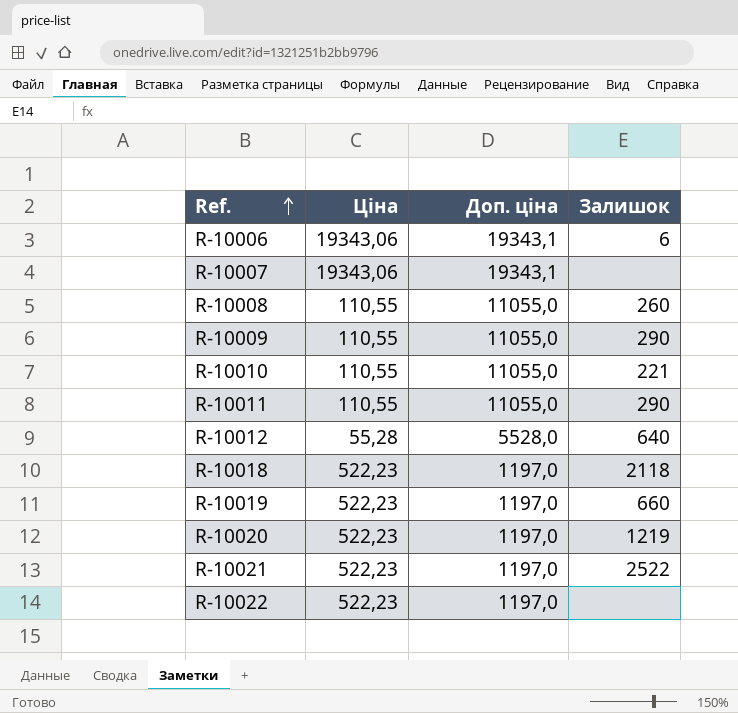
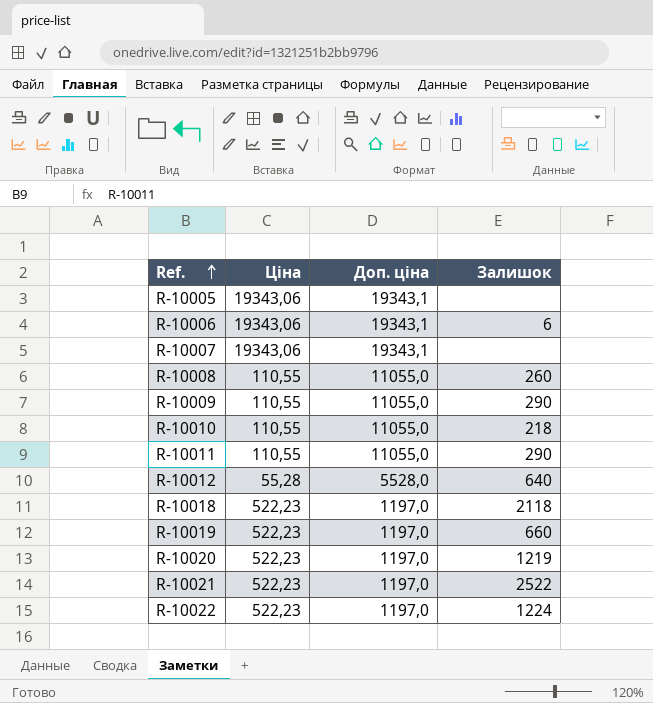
row R-10005: none -> 19343,06 | 19343,1 | none
R-10010 | Залишок: 221 -> 218
R-10022 | Залишок: none -> 1224

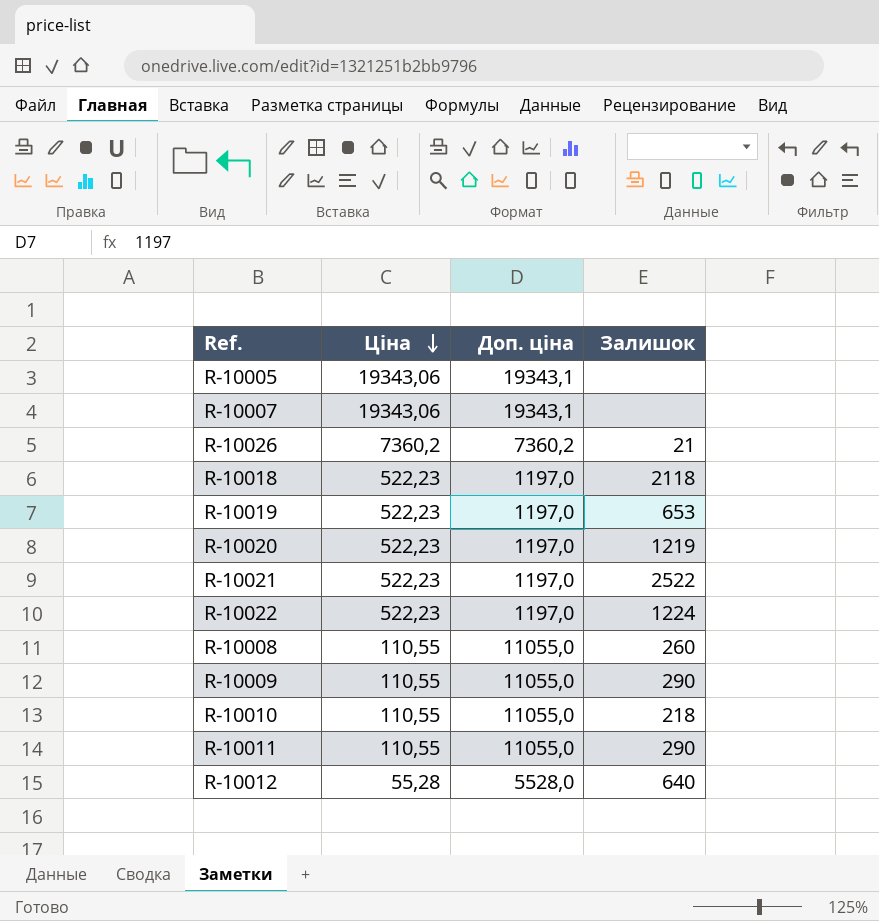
row order: Ref. ascending -> Ціна descending
row R-10006: 19343,06 | 19343,1 | 6 -> none
row R-10026: none -> 7360,2 | 7360,2 | 21
R-10019 | Залишок: 660 -> 653

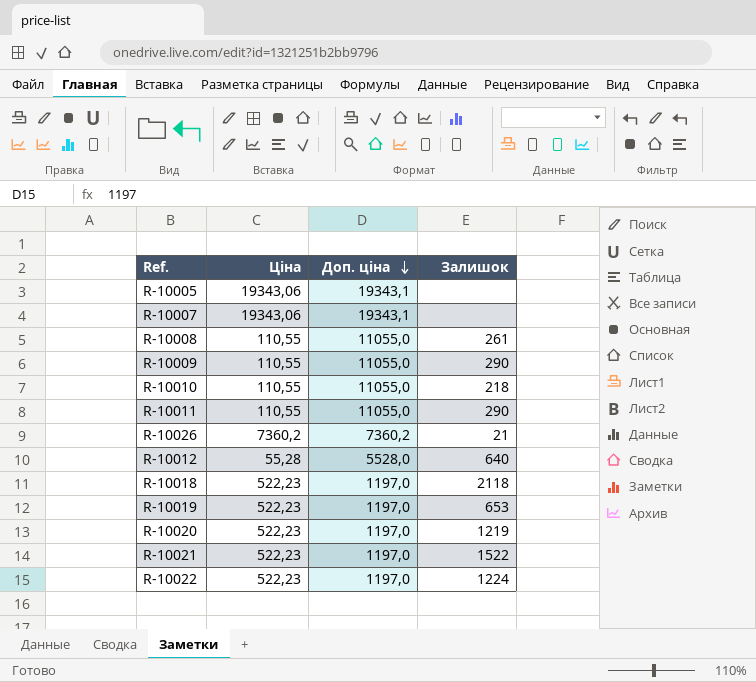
row order: Ціна descending -> Доп. ціна descending
R-10008 | Залишок: 260 -> 261
R-10021 | Залишок: 2522 -> 1522

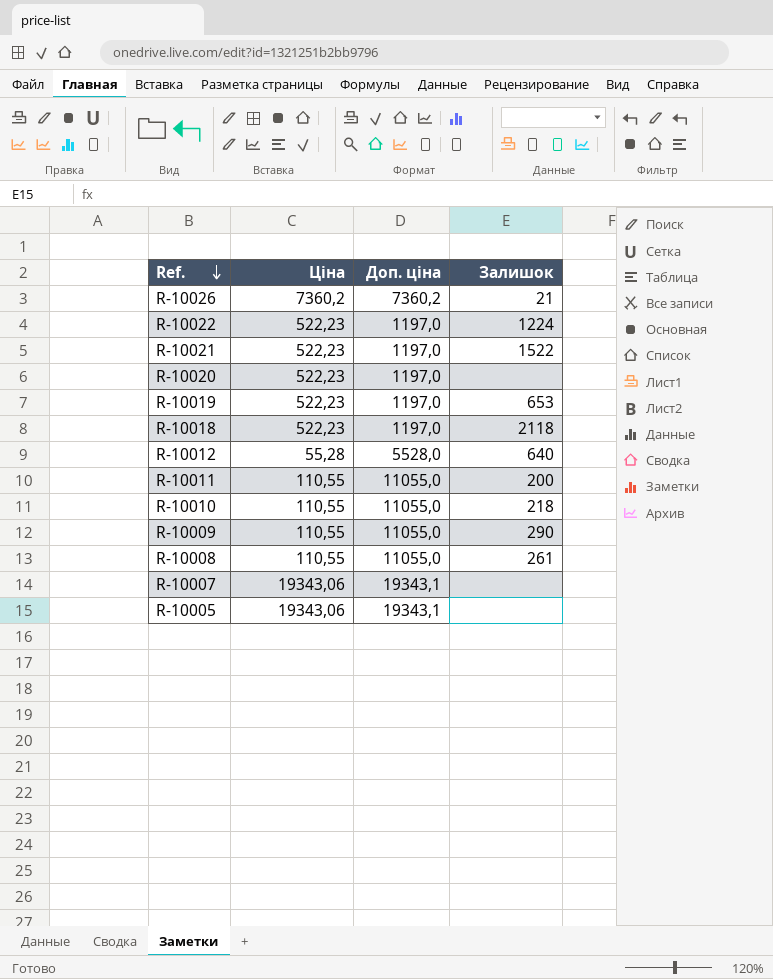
row order: Доп. ціна descending -> Ref. descending
R-10020 | Залишок: 1219 -> none
R-10011 | Залишок: 290 -> 200

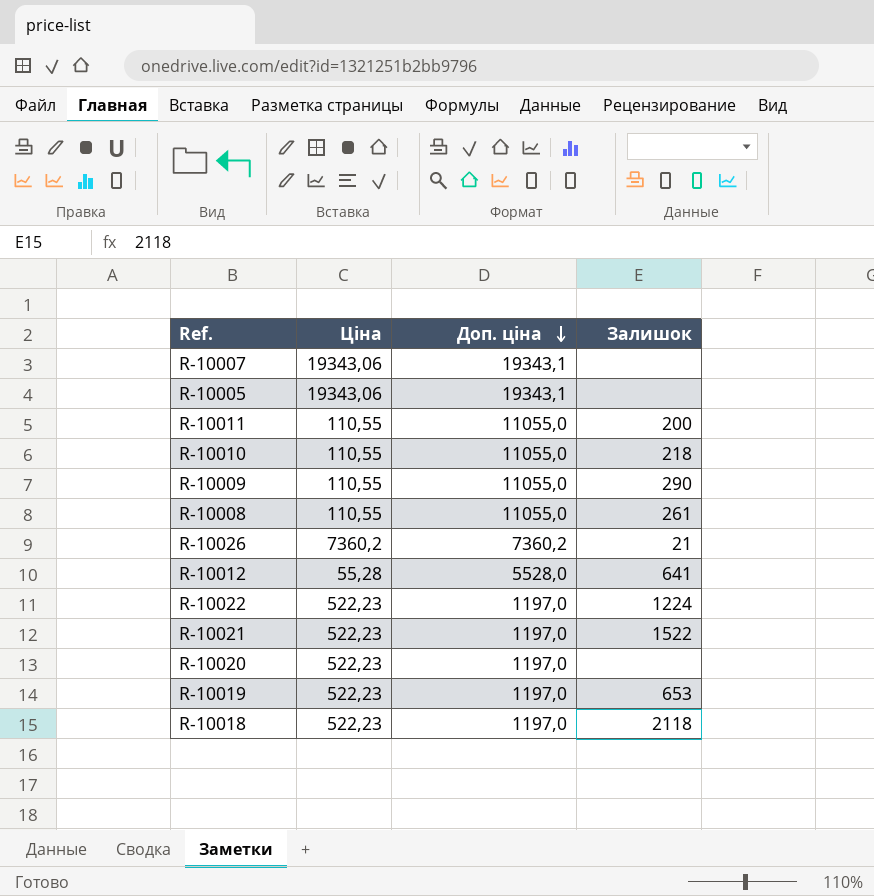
row order: Ref. descending -> Доп. ціна descending
R-10012 | Залишок: 640 -> 641

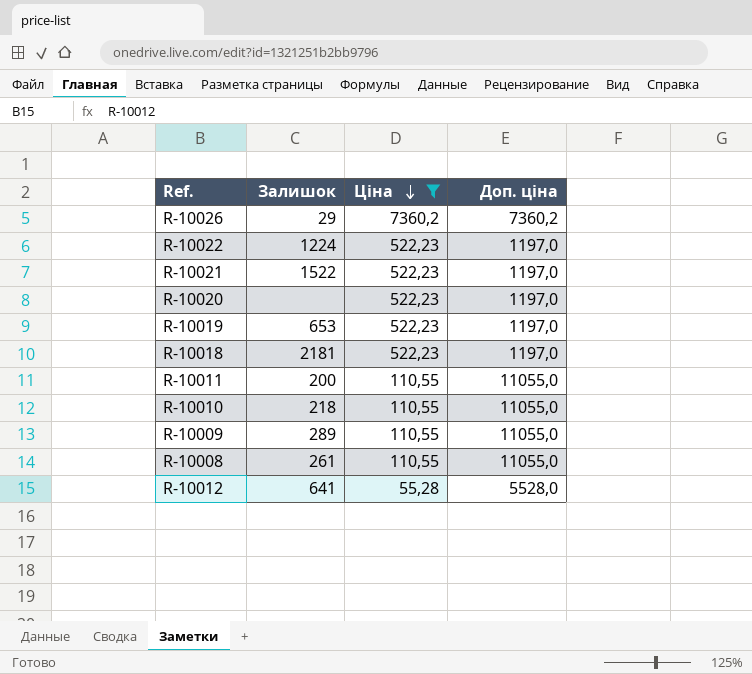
filter: none -> Ціна != 19343,06
row order: Доп. ціна descending -> Ціна descending
column Залишок | position: 4 -> 2
R-10026 | Залишок: 21 -> 29
R-10018 | Залишок: 2118 -> 2181
R-10009 | Залишок: 290 -> 289

